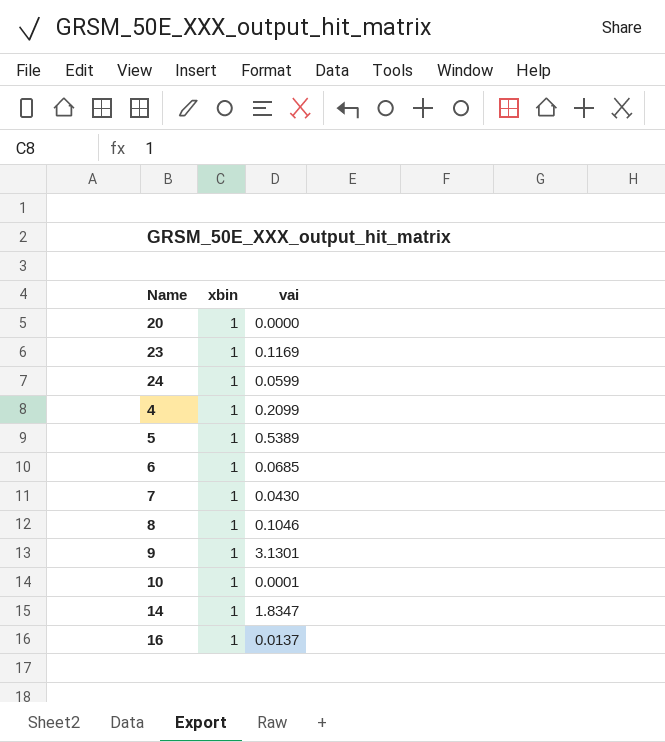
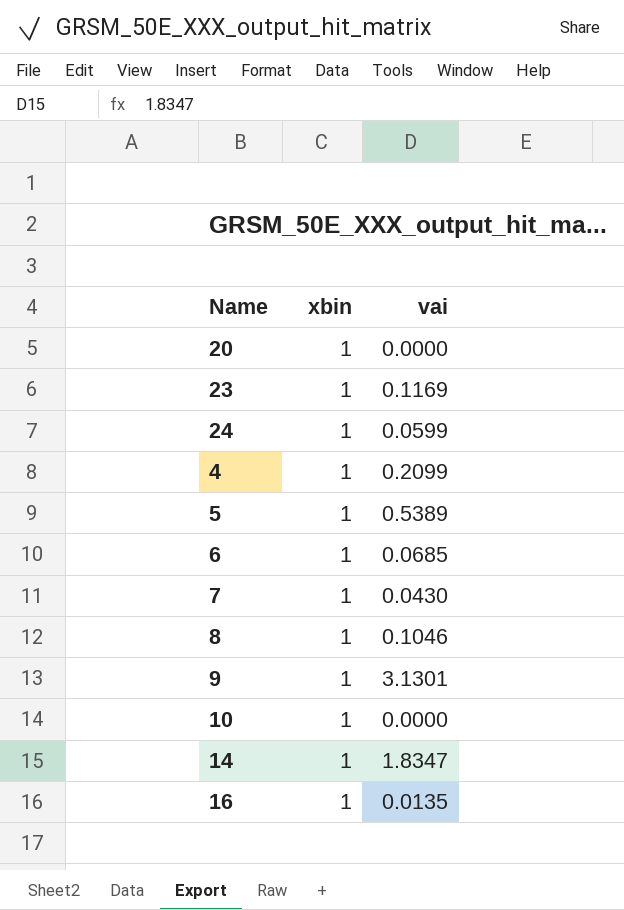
10 | vai: 0.0001 -> 0.0000
16 | vai: 0.0137 -> 0.0135

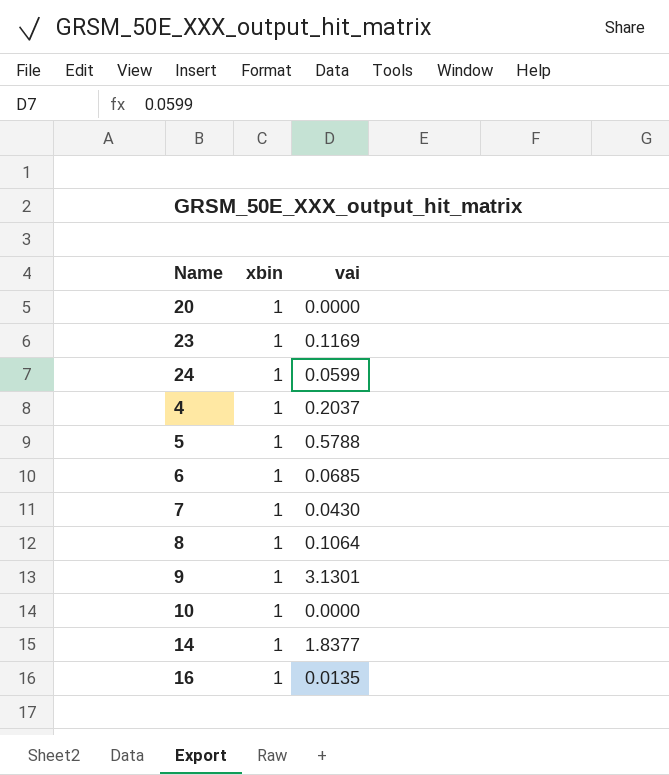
4 | vai: 0.2099 -> 0.2037
5 | vai: 0.5389 -> 0.5788
8 | vai: 0.1046 -> 0.1064
14 | vai: 1.8347 -> 1.8377

